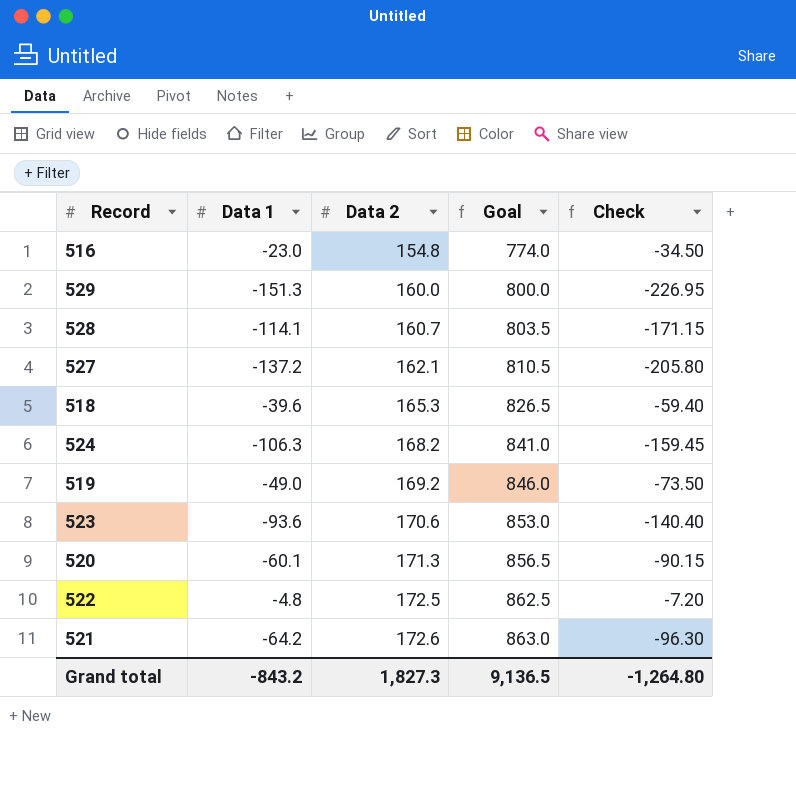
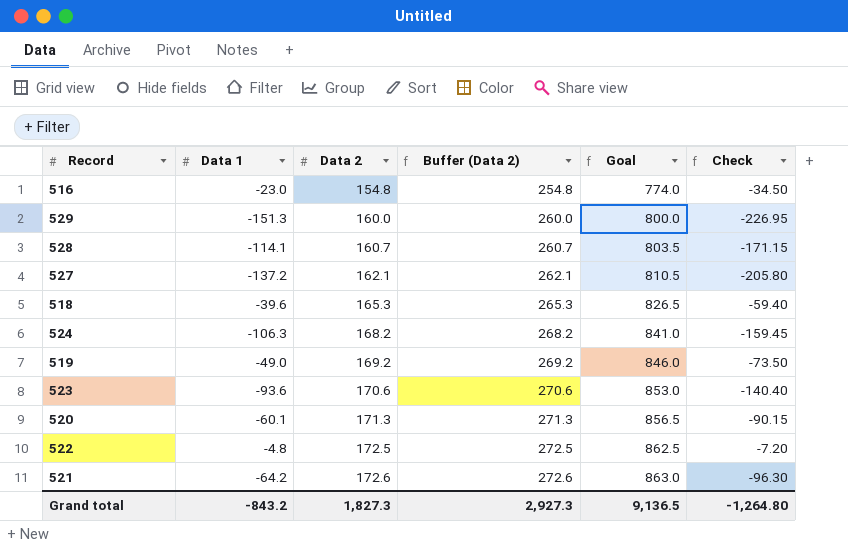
column Buffer (Data 2) | formula: none -> [Data 2] + 100

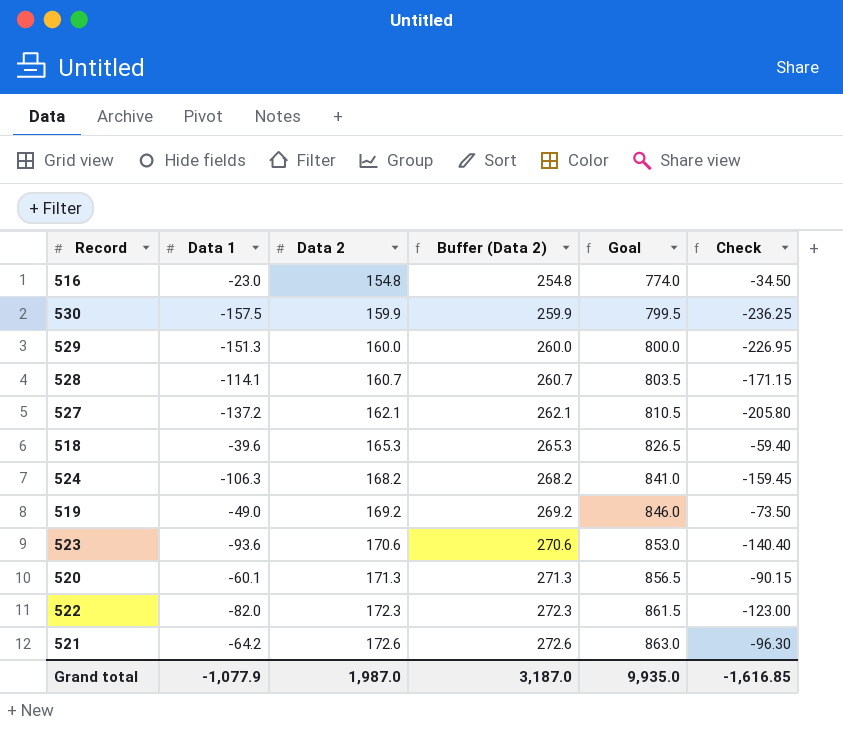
row 530: none -> -157.5 | 159.9 | 259.9 | 799.5 | -236.25
522 | Data 1: -4.8 -> -82.0
522 | Data 2: 172.5 -> 172.3
522 | Buffer (Data 2): 272.5 -> 272.3
522 | Goal: 862.5 -> 861.5
522 | Check: -7.20 -> -123.00
Grand total | Data 1: -843.2 -> -1,077.9
Grand total | Data 2: 1,827.3 -> 1,987.0
Grand total | Buffer (Data 2): 2,927.3 -> 3,187.0
Grand total | Goal: 9,136.5 -> 9,935.0
Grand total | Check: -1,264.80 -> -1,616.85

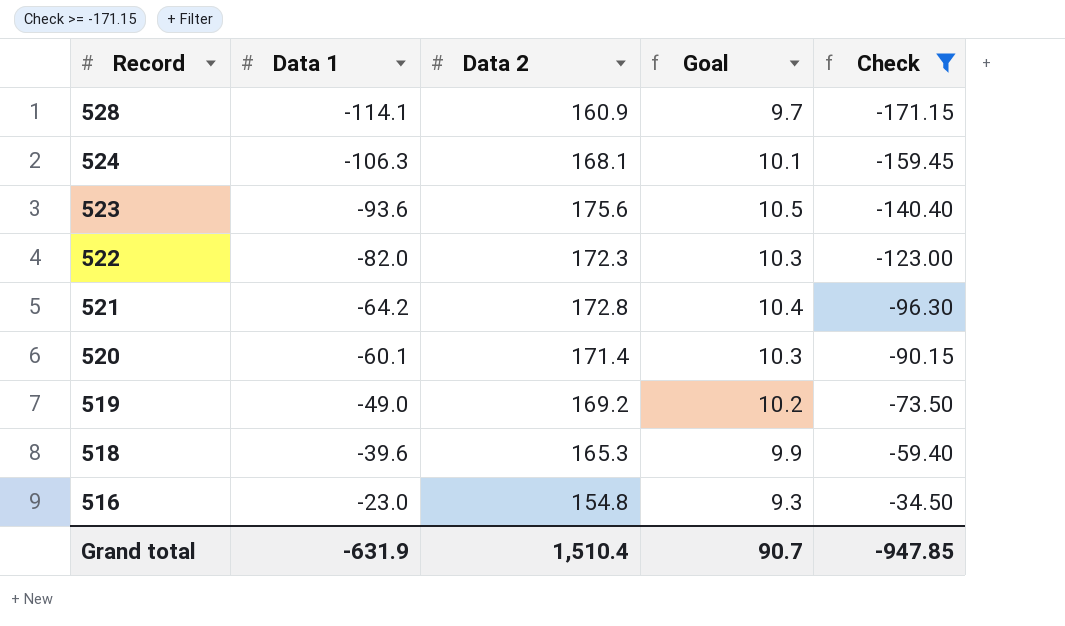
filter: none -> Check >= -171.15
row order: Data 2 ascending -> Record descending
column Buffer (Data 2) | formula: [Data 2] + 100 -> none
column Goal | formula: [Data 2] * 5 -> [Data 2] * 0.06
528 | Data 2: 160.7 -> 160.9
524 | Data 2: 168.2 -> 168.1
523 | Data 2: 170.6 -> 175.6
521 | Data 2: 172.6 -> 172.8
520 | Data 2: 171.3 -> 171.4
Grand total | Data 1: -1,077.9 -> -631.9
Grand total | Data 2: 1,987.0 -> 1,510.4
Grand total | Goal: 9,935.0 -> 90.7
Grand total | Check: -1,616.85 -> -947.85

